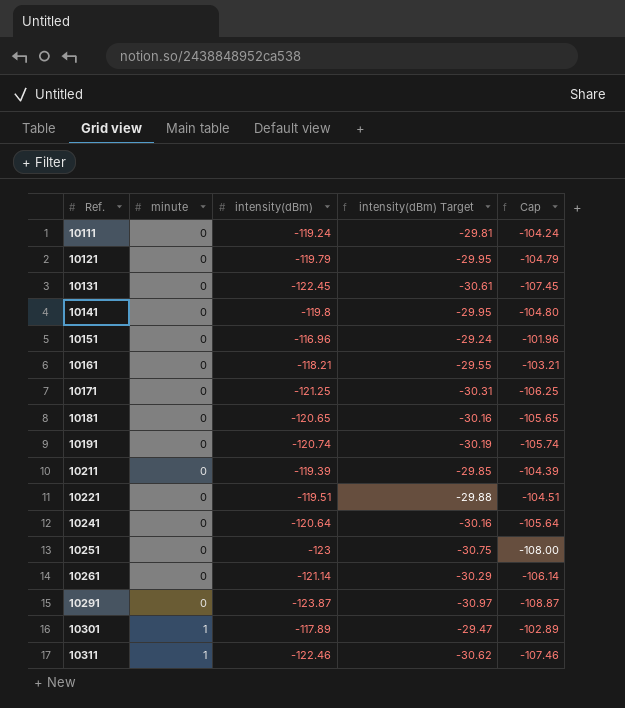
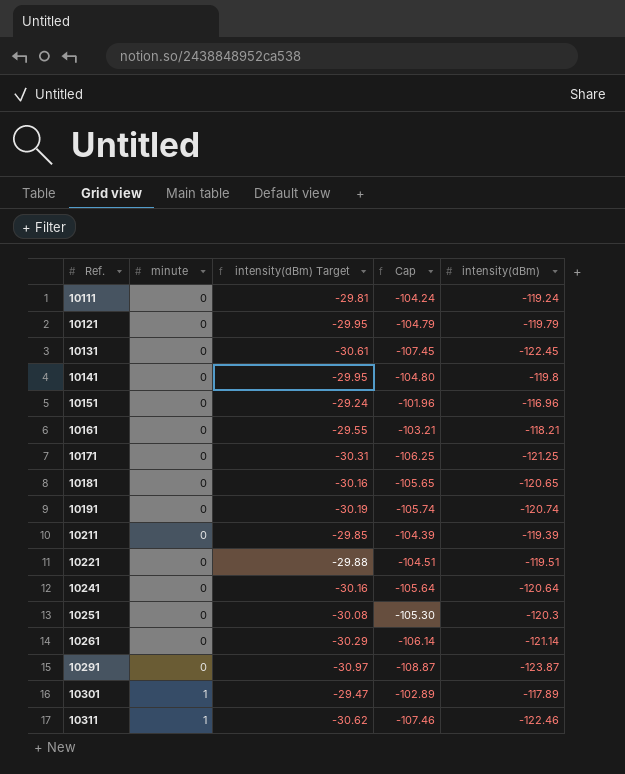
column intensity(dBm) | position: 3 -> 5
10251 | intensity(dBm) Target: -30.75 -> -30.08
10251 | Cap: -108.00 -> -105.30
10251 | intensity(dBm): -123 -> -120.3

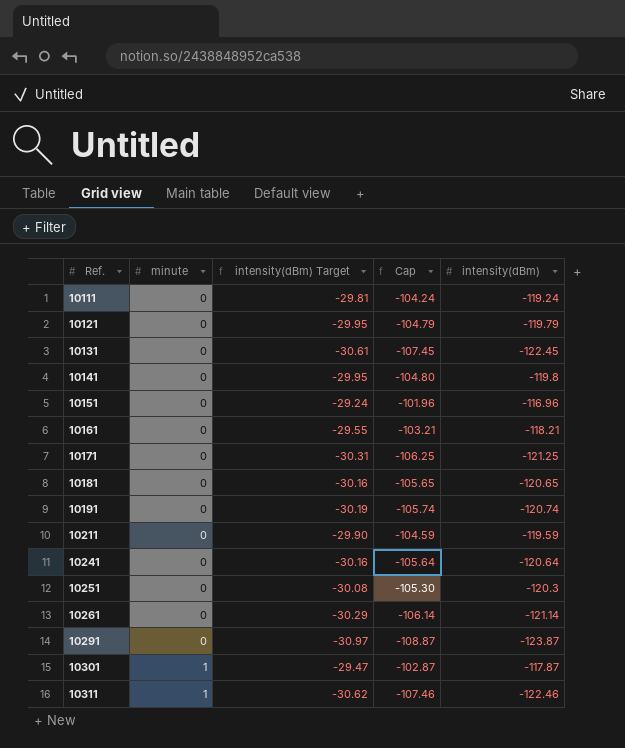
row 10221: 0 | -29.88 | -104.51 | -119.51 -> none
10211 | intensity(dBm) Target: -29.85 -> -29.90
10211 | Cap: -104.39 -> -104.59
10211 | intensity(dBm): -119.39 -> -119.59
10301 | Cap: -102.89 -> -102.87
10301 | intensity(dBm): -117.89 -> -117.87

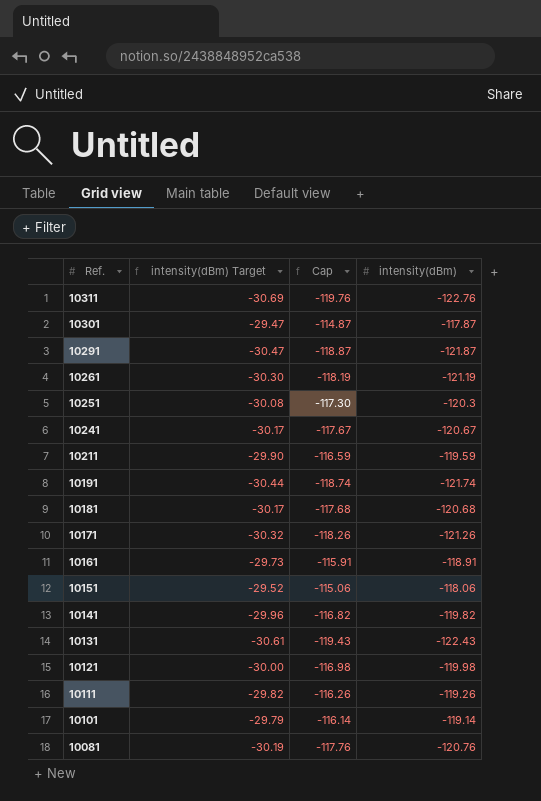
row order: Ref. ascending -> Ref. descending
column minute | position: 2 -> none
column Cap | formula: [intensity(dBm)] + 15 -> [intensity(dBm)] + 3
10311 | intensity(dBm) Target: -30.62 -> -30.69
10311 | intensity(dBm): -122.46 -> -122.76
10291 | intensity(dBm) Target: -30.97 -> -30.47
10291 | intensity(dBm): -123.87 -> -121.87
10261 | intensity(dBm) Target: -30.29 -> -30.30
10261 | intensity(dBm): -121.14 -> -121.19
10241 | intensity(dBm) Target: -30.16 -> -30.17
10241 | intensity(dBm): -120.64 -> -120.67
10191 | intensity(dBm) Target: -30.19 -> -30.44
10191 | intensity(dBm): -120.74 -> -121.74
10181 | intensity(dBm) Target: -30.16 -> -30.17
10181 | intensity(dBm): -120.65 -> -120.68
10171 | intensity(dBm) Target: -30.31 -> -30.32
10171 | intensity(dBm): -121.25 -> -121.26
10161 | intensity(dBm) Target: -29.55 -> -29.73
10161 | intensity(dBm): -118.21 -> -118.91
10151 | intensity(dBm) Target: -29.24 -> -29.52
10151 | intensity(dBm): -116.96 -> -118.06
10141 | intensity(dBm) Target: -29.95 -> -29.96
10141 | intensity(dBm): -119.8 -> -119.82
10131 | intensity(dBm): -122.45 -> -122.43
10121 | intensity(dBm) Target: -29.95 -> -30.00
10121 | intensity(dBm): -119.79 -> -119.98
10111 | intensity(dBm) Target: -29.81 -> -29.82
10111 | intensity(dBm): -119.24 -> -119.26
row 10101: none -> -29.79 | -116.14 | -119.14
row 10081: none -> -30.19 | -117.76 | -120.76

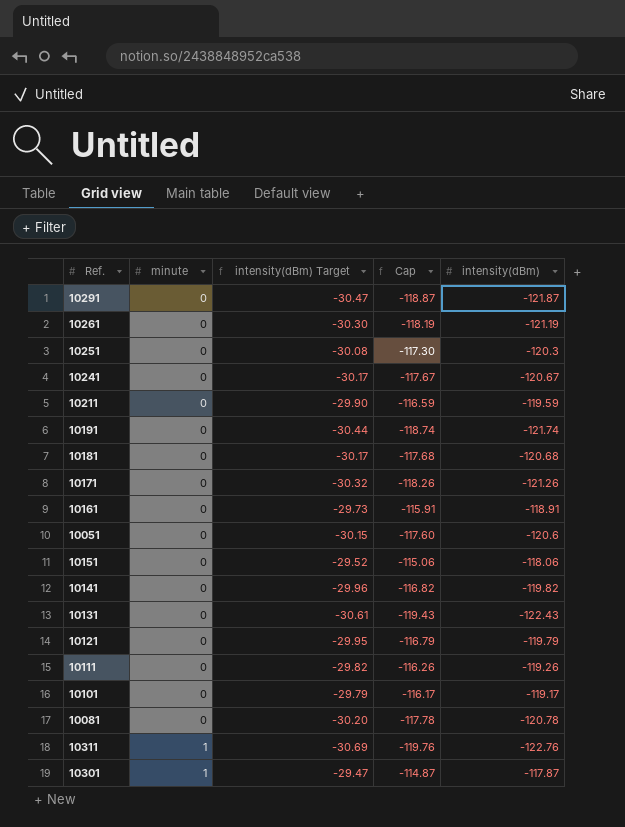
row order: Ref. descending -> minute ascending
column minute | position: none -> 2
row 10051: none -> 0 | -30.15 | -117.60 | -120.6
10121 | intensity(dBm) Target: -30.00 -> -29.95
10121 | Cap: -116.98 -> -116.79
10121 | intensity(dBm): -119.98 -> -119.79
10101 | Cap: -116.14 -> -116.17
10101 | intensity(dBm): -119.14 -> -119.17
10081 | intensity(dBm) Target: -30.19 -> -30.20
10081 | Cap: -117.76 -> -117.78
10081 | intensity(dBm): -120.76 -> -120.78

